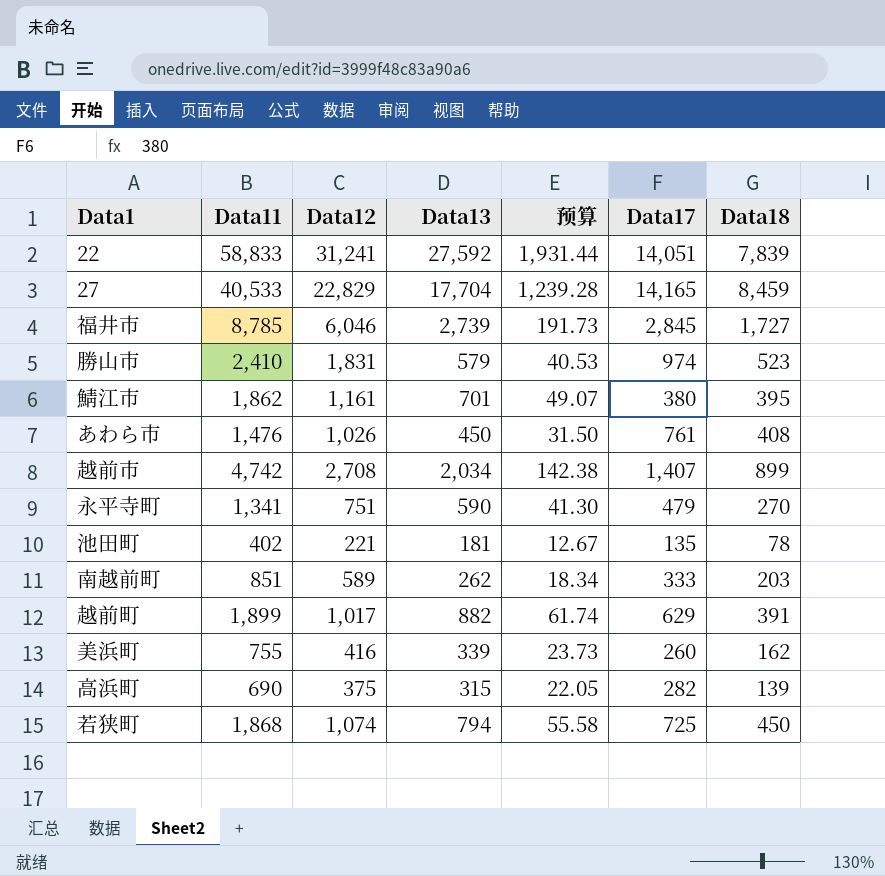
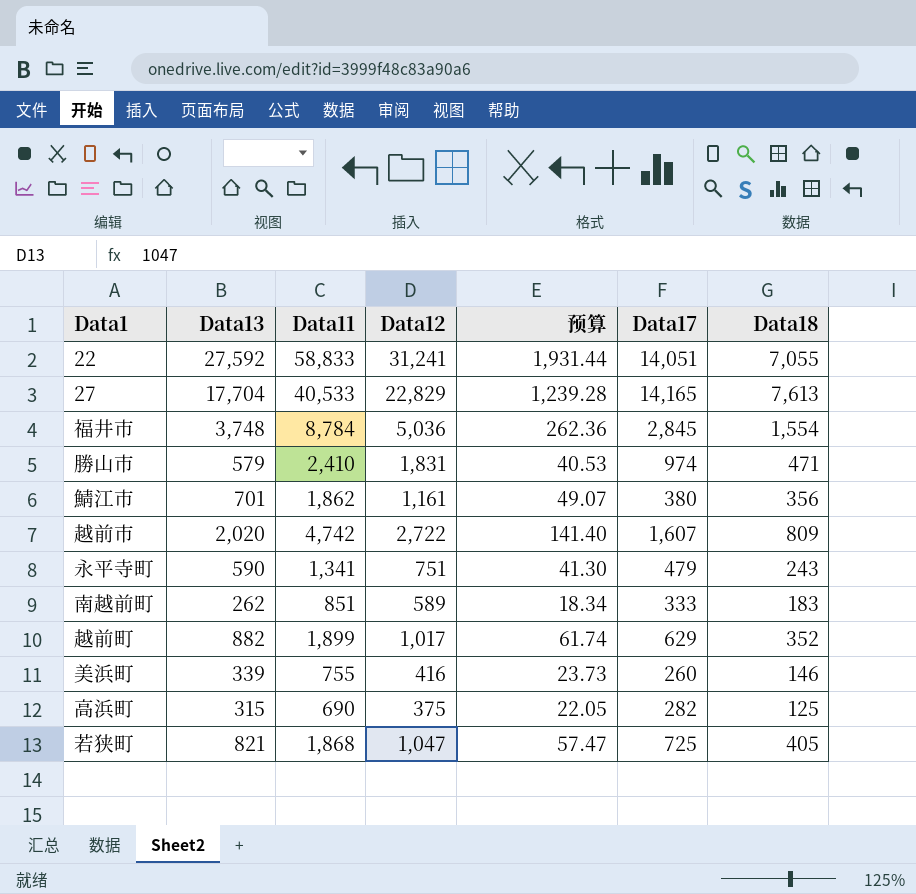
column Data13 | position: 4 -> 2
row あわら市: 1,476 | 1,026 | 450 | 31.50 | 761 | 408 -> none
row 池田町: 402 | 221 | 181 | 12.67 | 135 | 78 -> none
22 | Data18: 7,839 -> 7,055
27 | Data18: 8,459 -> 7,613
福井市 | Data13: 2,739 -> 3,748
福井市 | Data11: 8,785 -> 8,784
福井市 | Data12: 6,046 -> 5,036
福井市 | 预算: 191.73 -> 262.36
福井市 | Data18: 1,727 -> 1,554
勝山市 | Data18: 523 -> 471
鯖江市 | Data18: 395 -> 356
越前市 | Data13: 2,034 -> 2,020
越前市 | Data12: 2,708 -> 2,722
越前市 | 预算: 142.38 -> 141.40
越前市 | Data17: 1,407 -> 1,607
越前市 | Data18: 899 -> 809
永平寺町 | Data18: 270 -> 243
南越前町 | Data18: 203 -> 183
越前町 | Data18: 391 -> 352
美浜町 | Data18: 162 -> 146
高浜町 | Data18: 139 -> 125
若狭町 | Data13: 794 -> 821
若狭町 | Data12: 1,074 -> 1,047
若狭町 | 预算: 55.58 -> 57.47
若狭町 | Data18: 450 -> 405

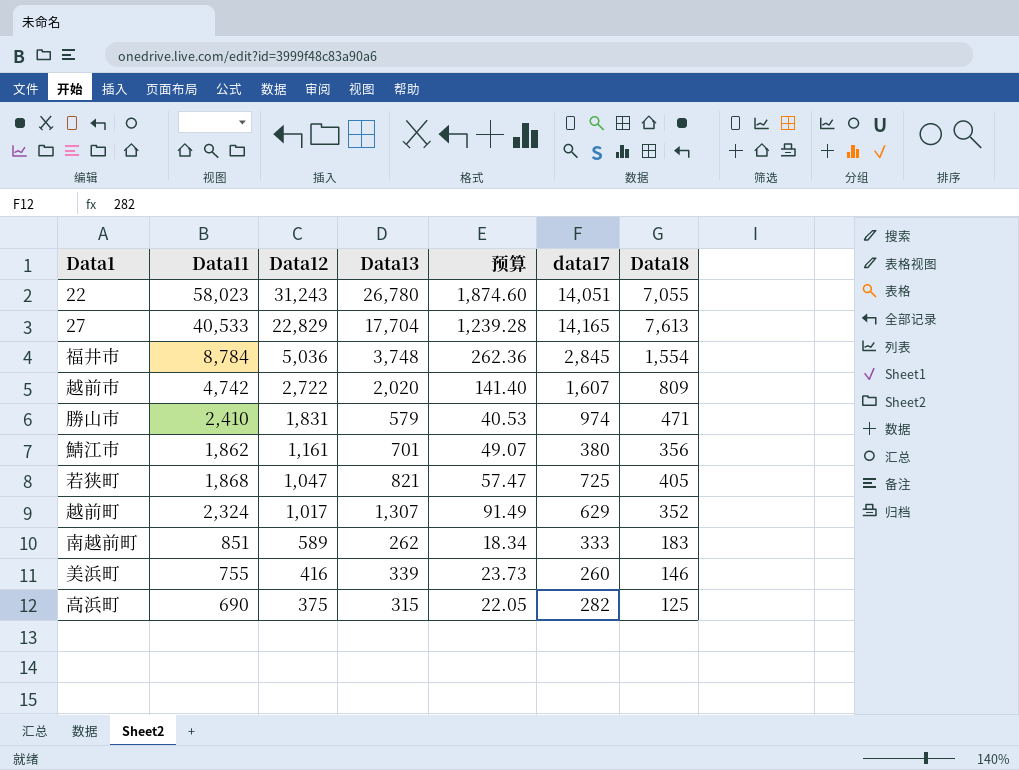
row order: none -> Data12 descending
column Data13 | position: 2 -> 4
column name: Data17 -> data17
row 永平寺町: 590 | 1,341 | 751 | 41.30 | 479 | 243 -> none
22 | Data11: 58,833 -> 58,023
22 | Data12: 31,241 -> 31,243
22 | Data13: 27,592 -> 26,780
22 | 预算: 1,931.44 -> 1,874.60
越前町 | Data11: 1,899 -> 2,324
越前町 | Data13: 882 -> 1,307
越前町 | 预算: 61.74 -> 91.49

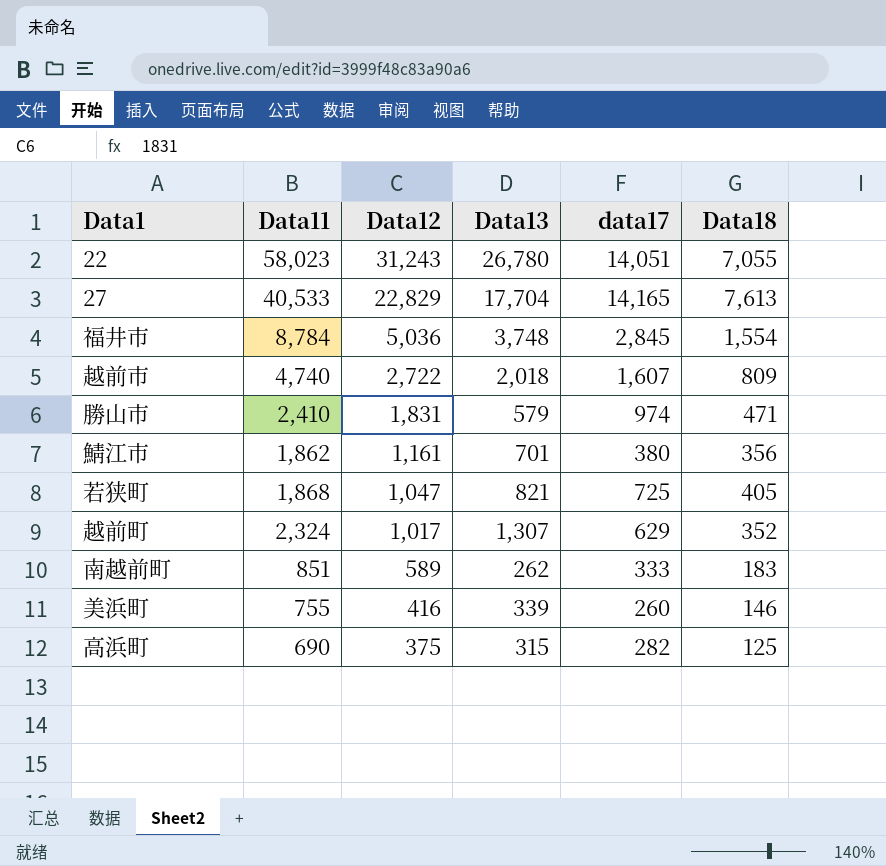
column 预算 | formula: [Data13] * 0.07 -> none
越前市 | Data11: 4,742 -> 4,740
越前市 | Data13: 2,020 -> 2,018

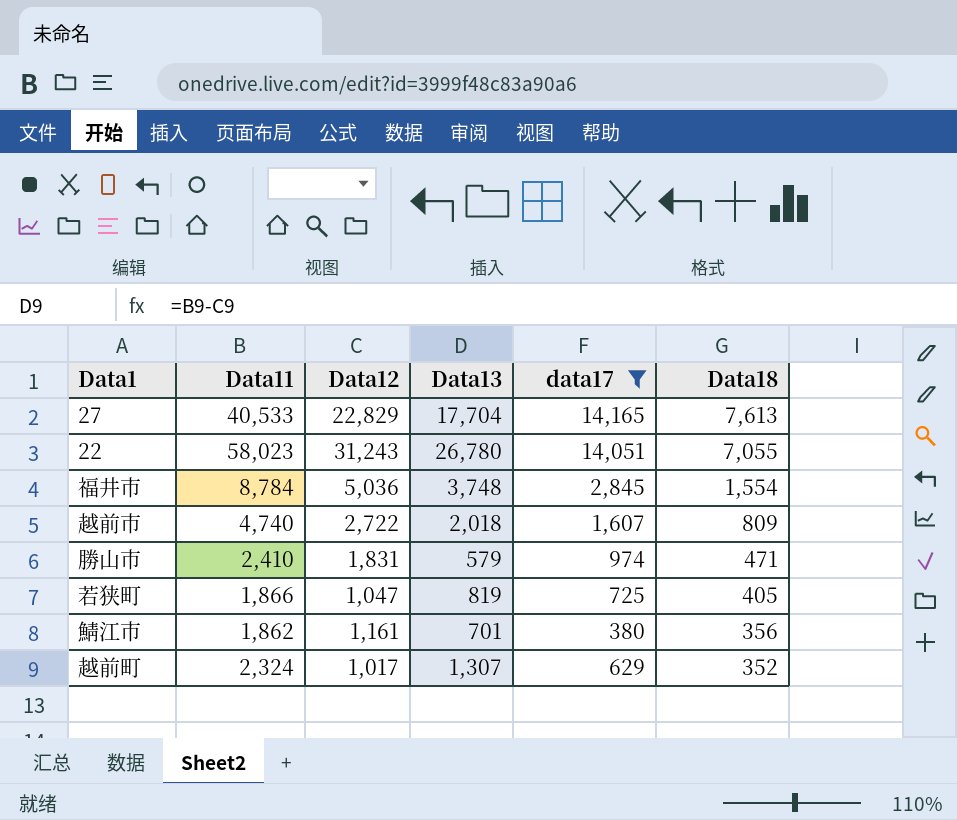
filter: none -> data17 >= 380
row order: Data12 descending -> Data18 descending
若狭町 | Data11: 1,868 -> 1,866
若狭町 | Data13: 821 -> 819

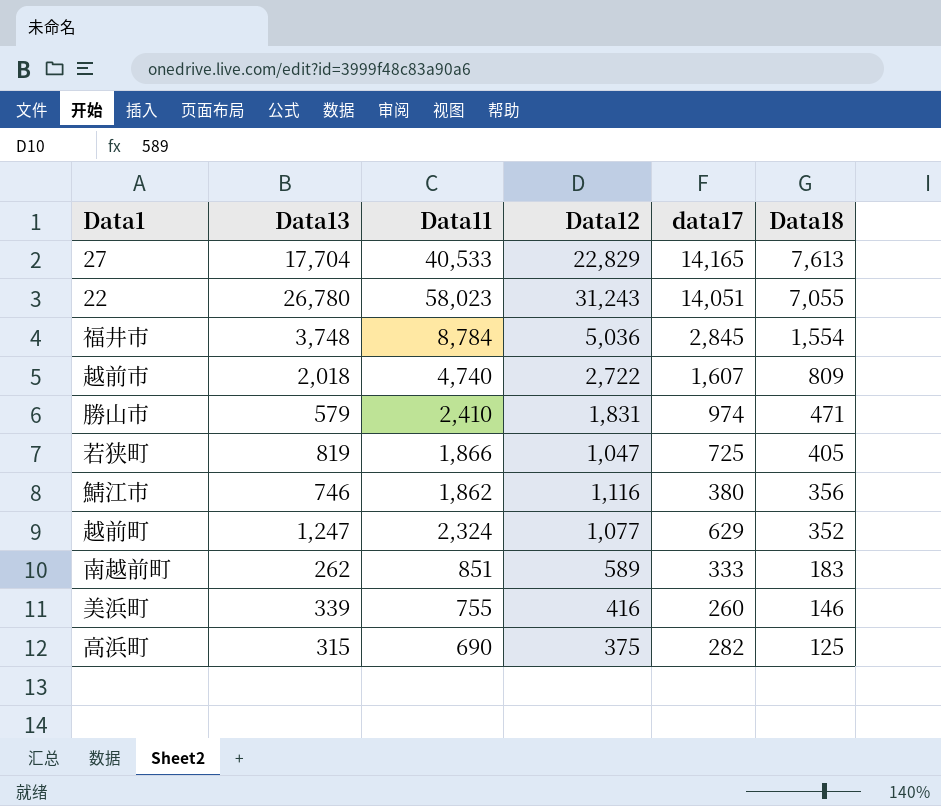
filter: data17 >= 380 -> none
column Data13 | position: 4 -> 2
鯖江市 | Data13: 701 -> 746
鯖江市 | Data12: 1,161 -> 1,116
越前町 | Data13: 1,307 -> 1,247
越前町 | Data12: 1,017 -> 1,077

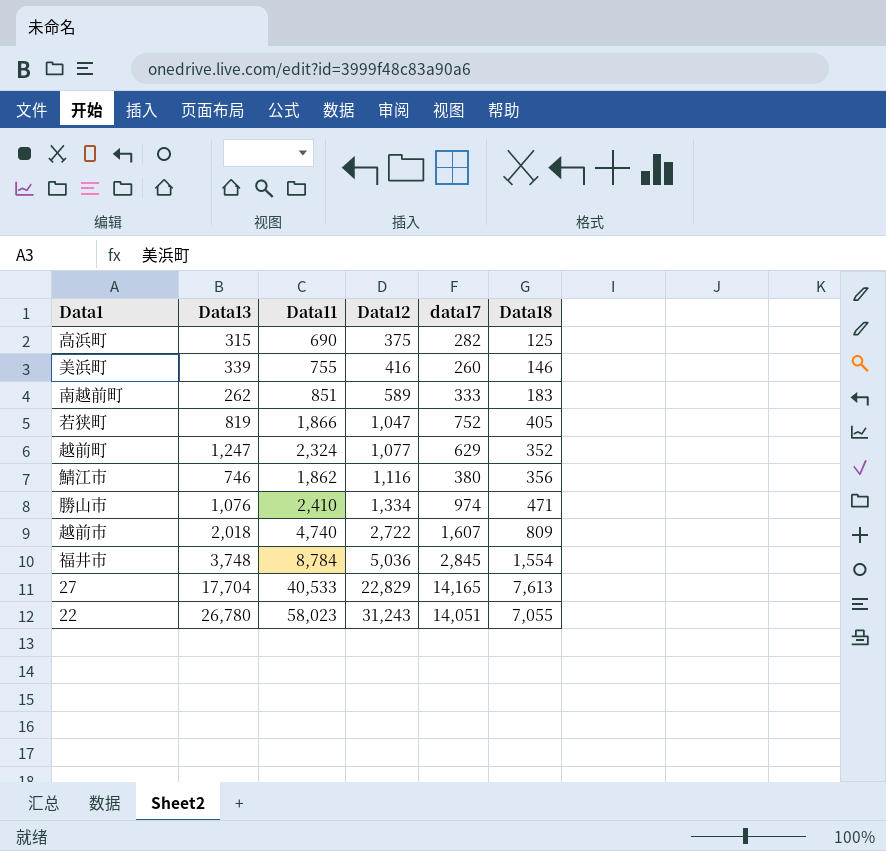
row order: Data18 descending -> Data12 ascending
若狭町 | data17: 725 -> 752
勝山市 | Data13: 579 -> 1,076
勝山市 | Data12: 1,831 -> 1,334

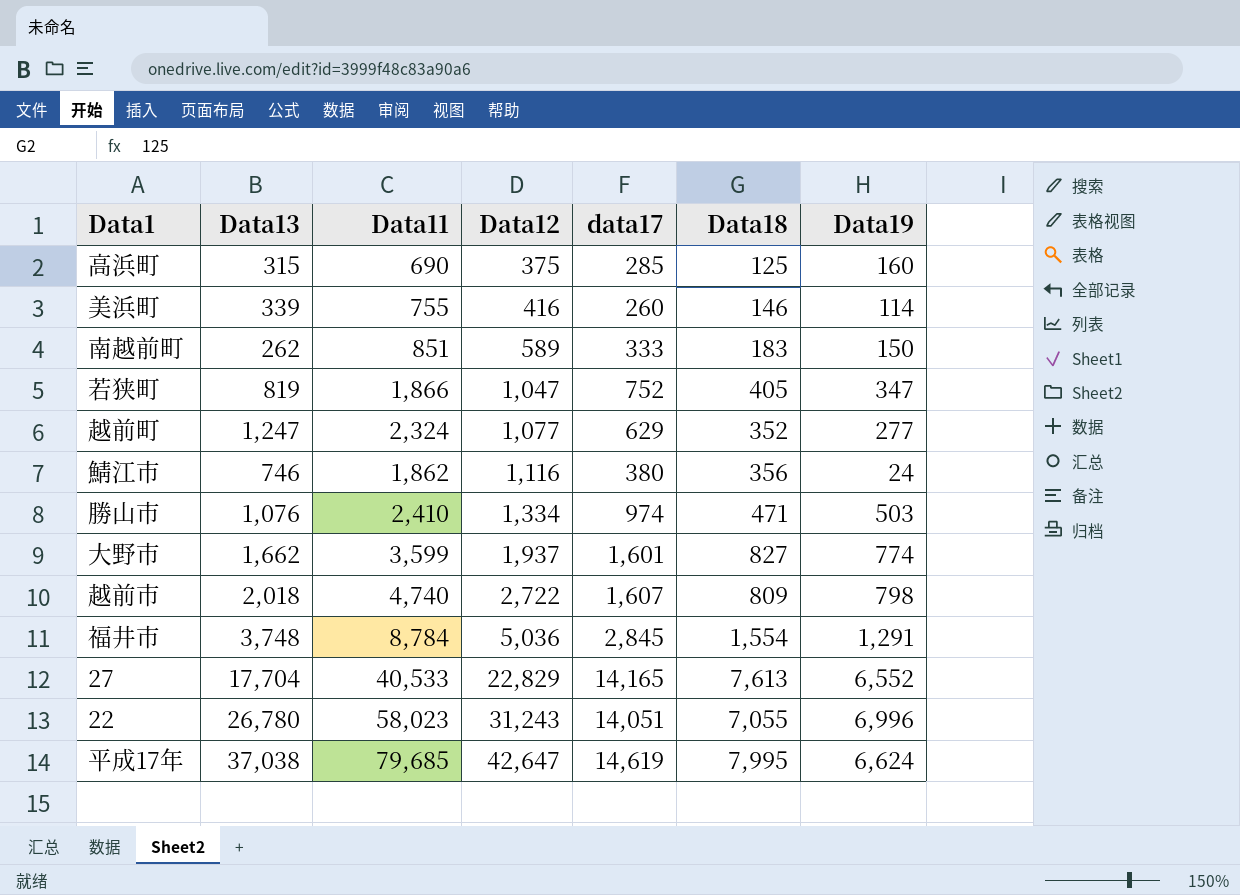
column Data19 | formula: none -> [data17] - [Data18]
高浜町 | data17: 282 -> 285
row 大野市: none -> 1,662 | 3,599 | 1,937 | 1,601 | 827 | 774
row 平成17年: none -> 37,038 | 79,685 | 42,647 | 14,619 | 7,995 | 6,624

